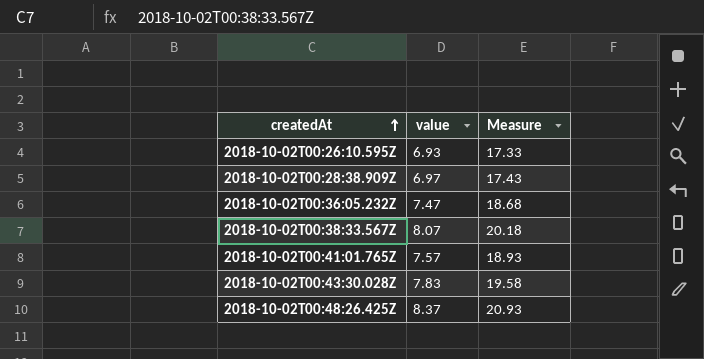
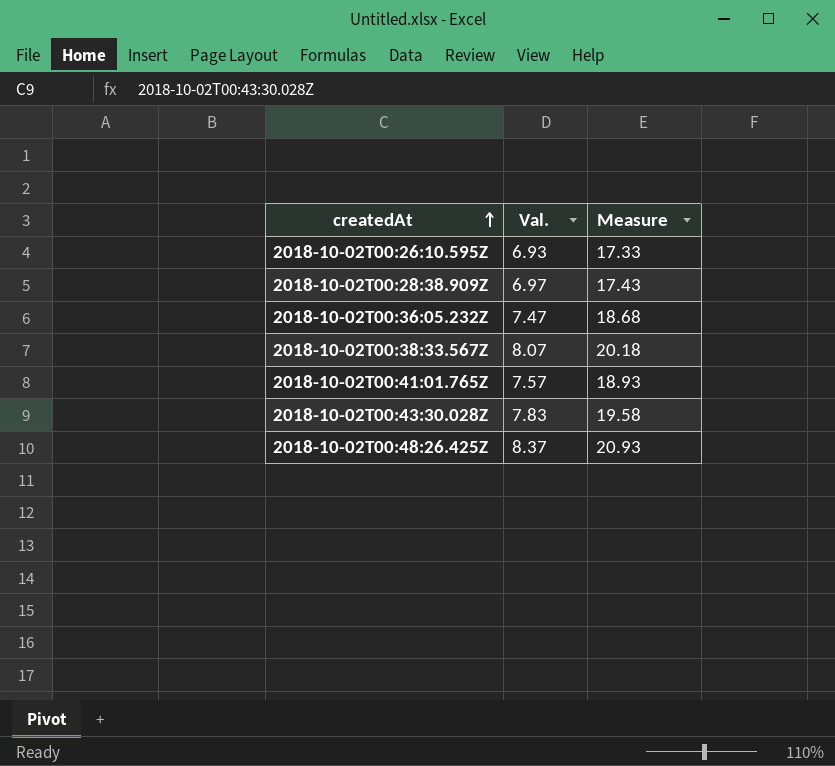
column name: value -> Val.

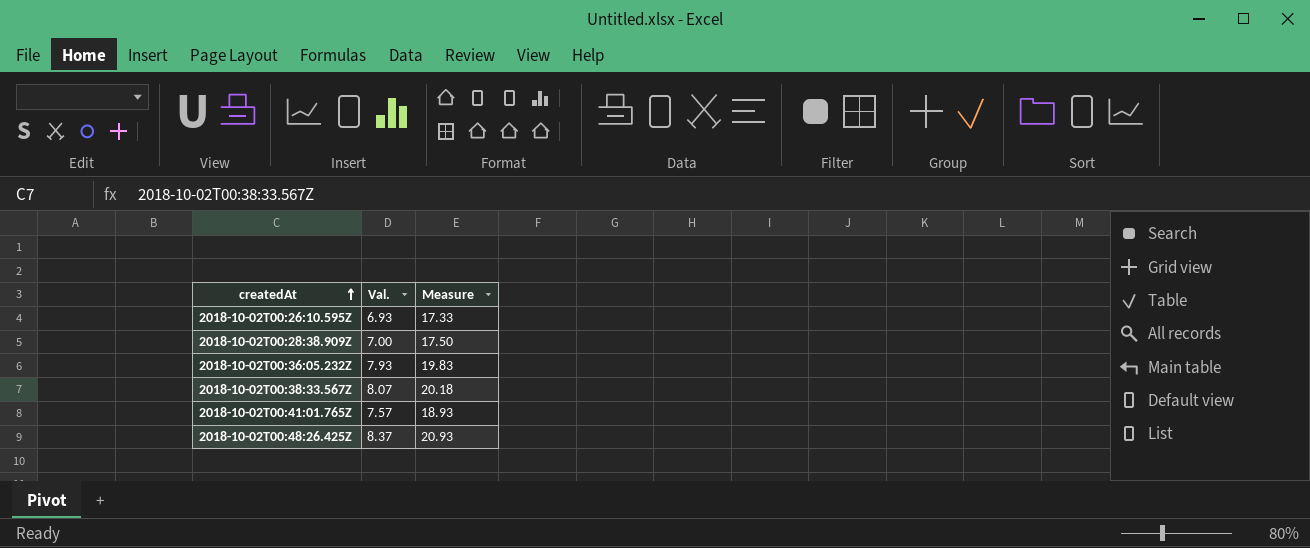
row 2018-10-02T00:43:30.028Z: 7.83 | 19.58 -> none
2018-10-02T00:28:38.909Z | Val.: 6.97 -> 7.00
2018-10-02T00:28:38.909Z | Measure: 17.43 -> 17.50
2018-10-02T00:36:05.232Z | Val.: 7.47 -> 7.93
2018-10-02T00:36:05.232Z | Measure: 18.68 -> 19.83

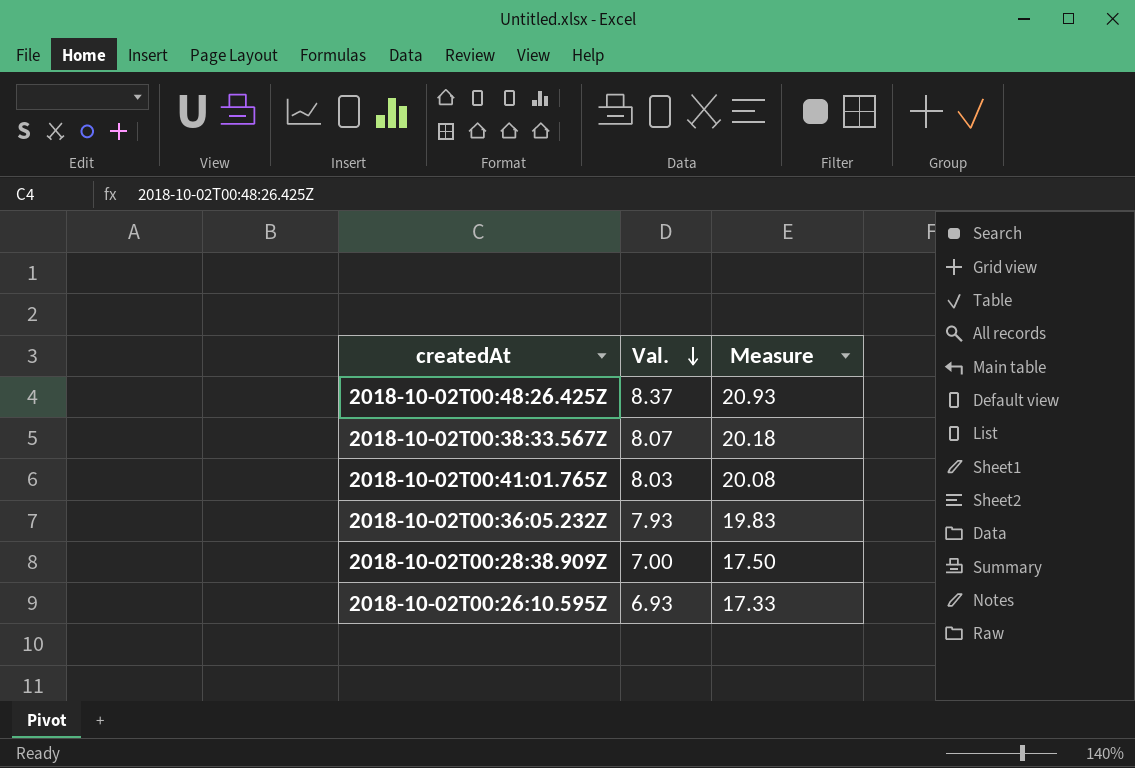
row order: createdAt ascending -> Val. descending
2018-10-02T00:41:01.765Z | Val.: 7.57 -> 8.03
2018-10-02T00:41:01.765Z | Measure: 18.93 -> 20.08

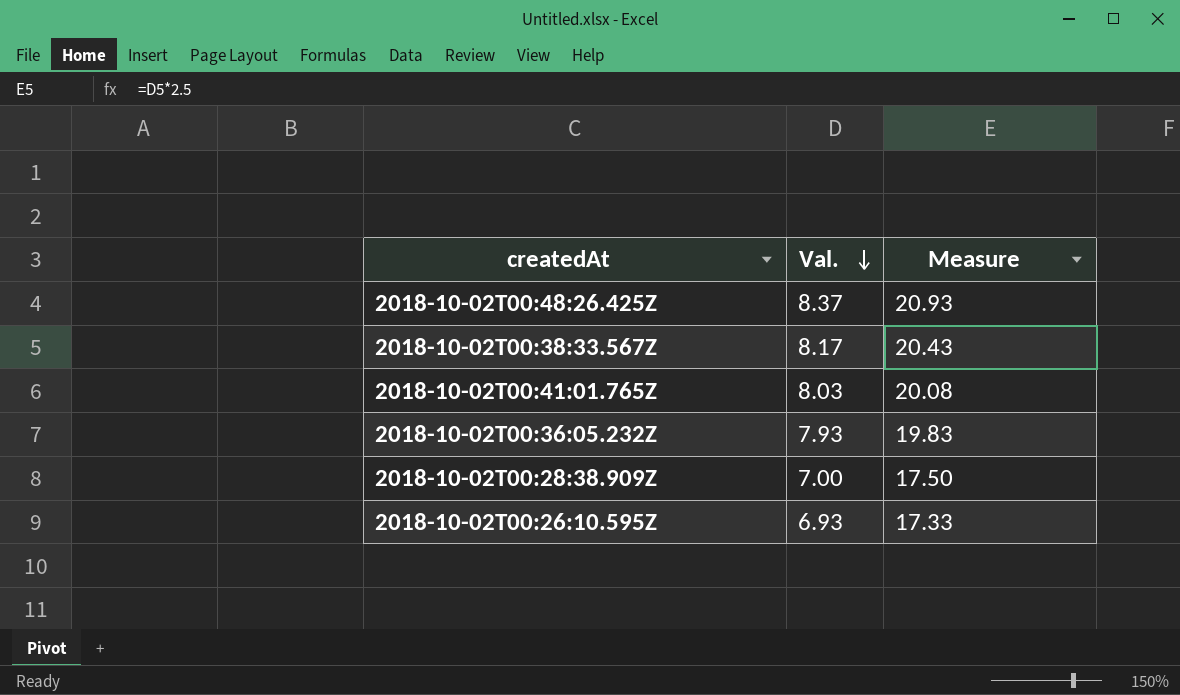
2018-10-02T00:38:33.567Z | Val.: 8.07 -> 8.17
2018-10-02T00:38:33.567Z | Measure: 20.18 -> 20.43

